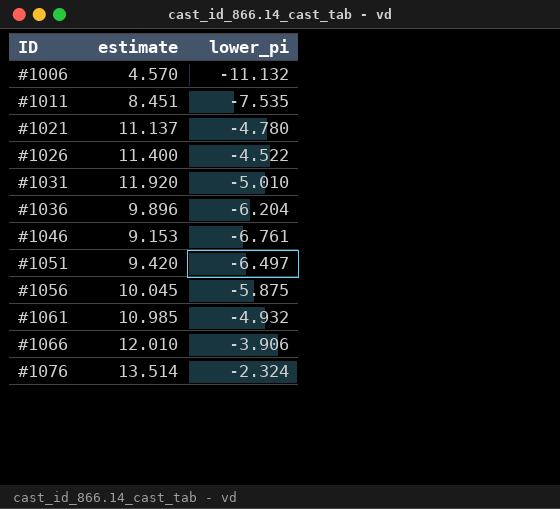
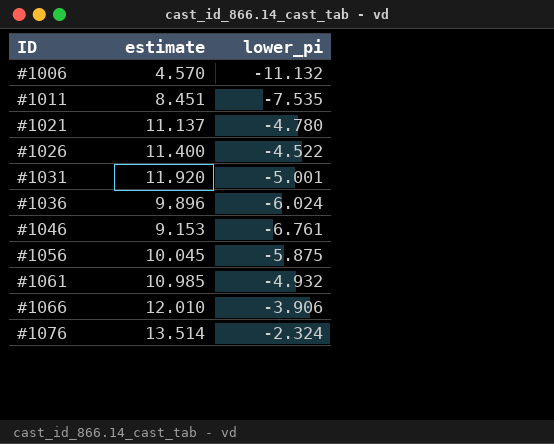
row #1051: 9.420 | -6.497 -> none
#1031 | lower_pi: -5.010 -> -5.001
#1036 | lower_pi: -6.204 -> -6.024

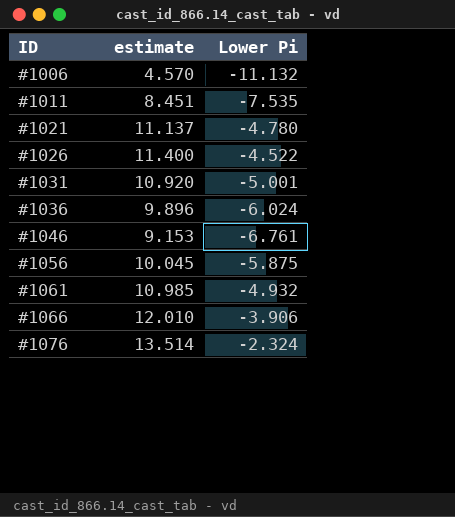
column name: lower_pi -> Lower Pi
#1031 | estimate: 11.920 -> 10.920

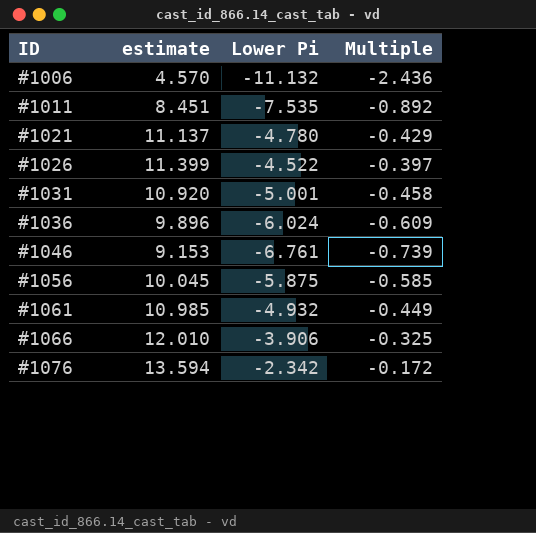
column Multiple | formula: none -> [Lower Pi] / [estimate]
#1026 | estimate: 11.400 -> 11.399
#1076 | estimate: 13.514 -> 13.594
#1076 | Lower Pi: -2.324 -> -2.342

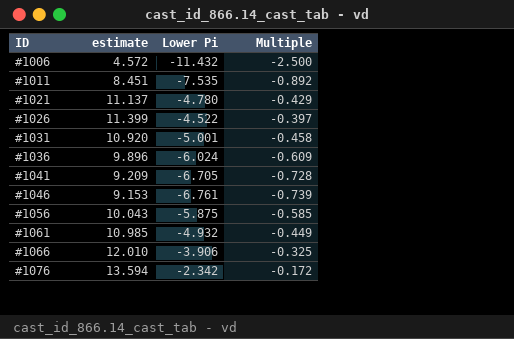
#1006 | estimate: 4.570 -> 4.572
#1006 | Lower Pi: -11.132 -> -11.432
#1006 | Multiple: -2.436 -> -2.500
row #1041: none -> 9.209 | -6.705 | -0.728
#1056 | estimate: 10.045 -> 10.043

